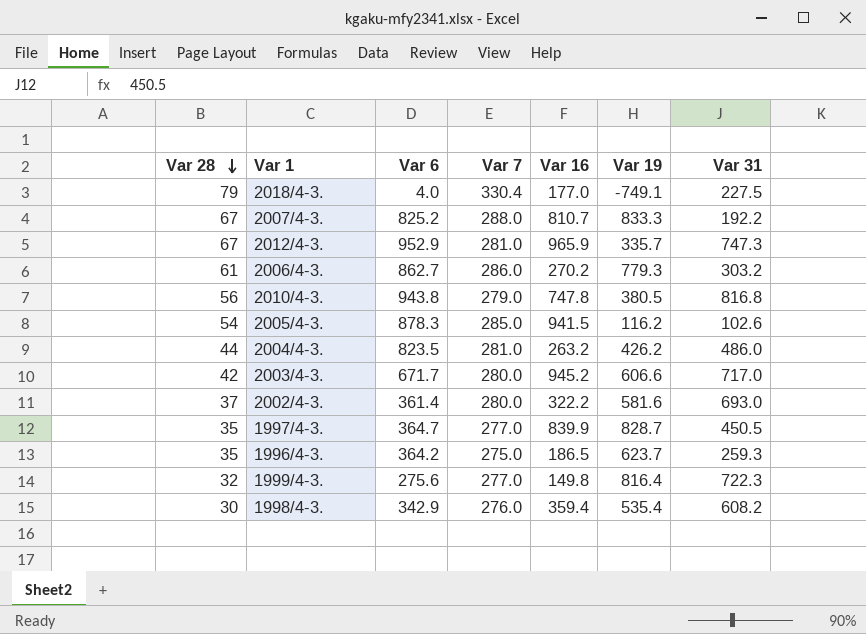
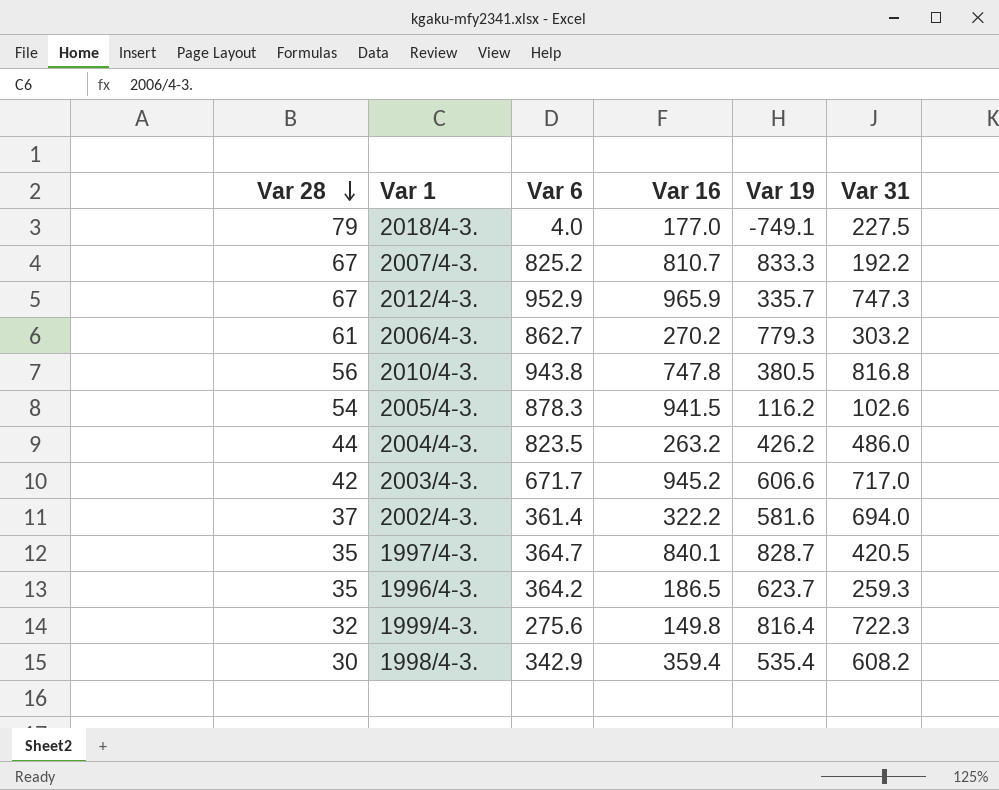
column Var 7 | position: 4 -> none
2002/4-3. | Var 31: 693.0 -> 694.0
1997/4-3. | Var 16: 839.9 -> 840.1
1997/4-3. | Var 31: 450.5 -> 420.5

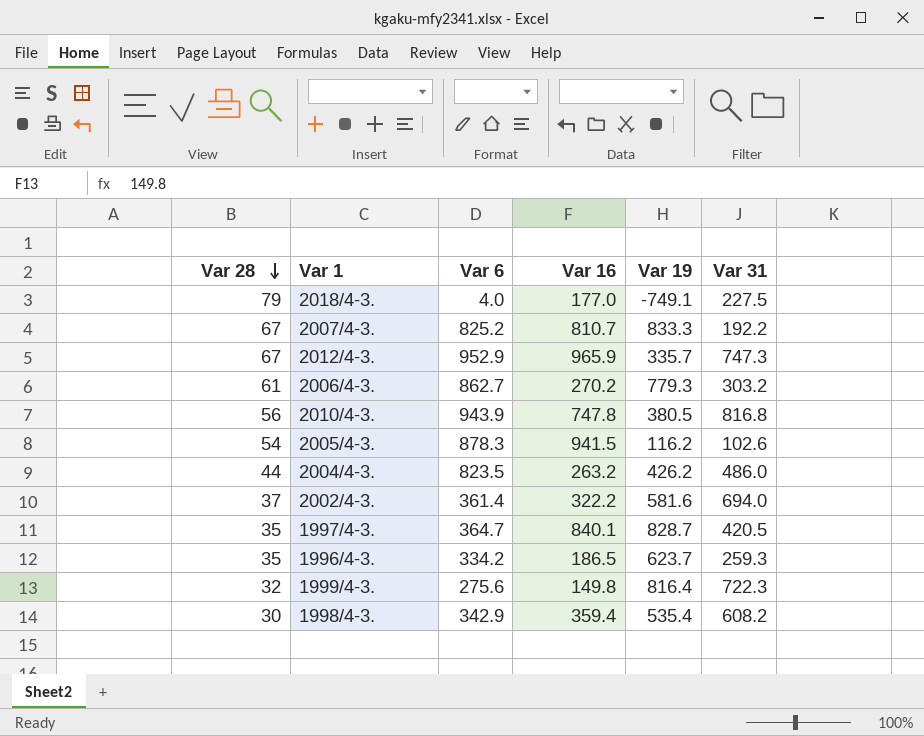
row 2003/4-3.: 42 | 671.7 | 945.2 | 606.6 | 717.0 -> none
2010/4-3. | Var 6: 943.8 -> 943.9
1996/4-3. | Var 6: 364.2 -> 334.2

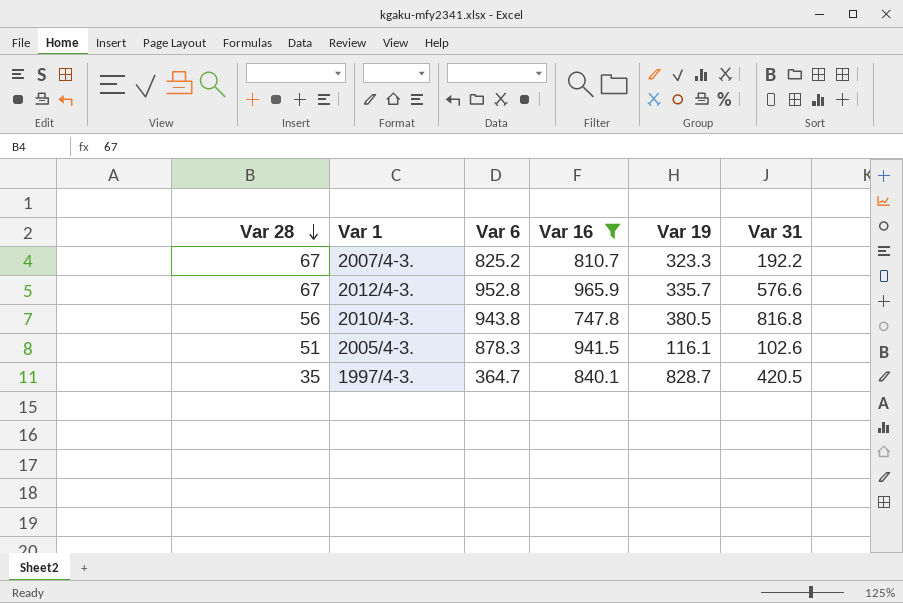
filter: none -> Var 16 >= 747.8
2007/4-3. | Var 19: 833.3 -> 323.3
2012/4-3. | Var 6: 952.9 -> 952.8
2012/4-3. | Var 31: 747.3 -> 576.6
2010/4-3. | Var 6: 943.9 -> 943.8
2005/4-3. | Var 28: 54 -> 51
2005/4-3. | Var 19: 116.2 -> 116.1

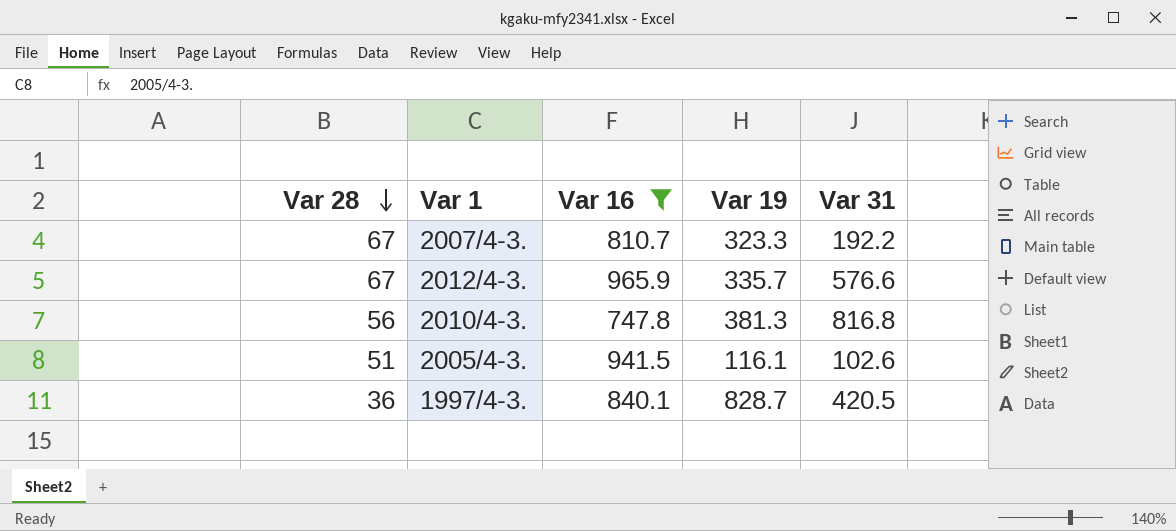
column Var 6 | position: 3 -> none
2010/4-3. | Var 19: 380.5 -> 381.3
1997/4-3. | Var 28: 35 -> 36

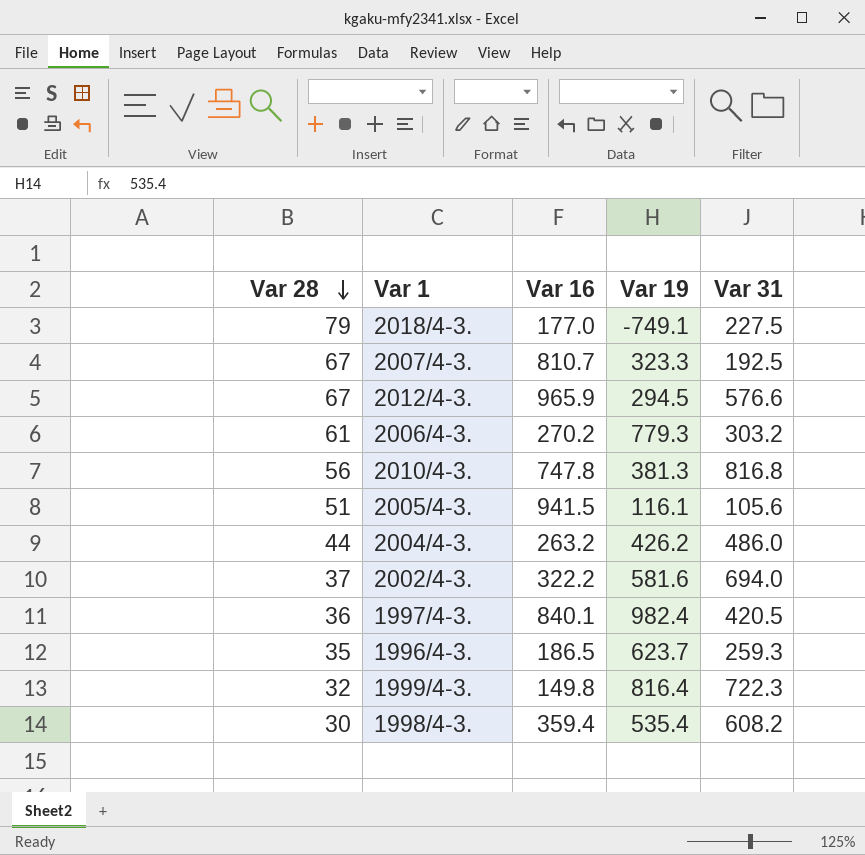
filter: Var 16 >= 747.8 -> none
2007/4-3. | Var 31: 192.2 -> 192.5
2012/4-3. | Var 19: 335.7 -> 294.5
2005/4-3. | Var 31: 102.6 -> 105.6
1997/4-3. | Var 19: 828.7 -> 982.4

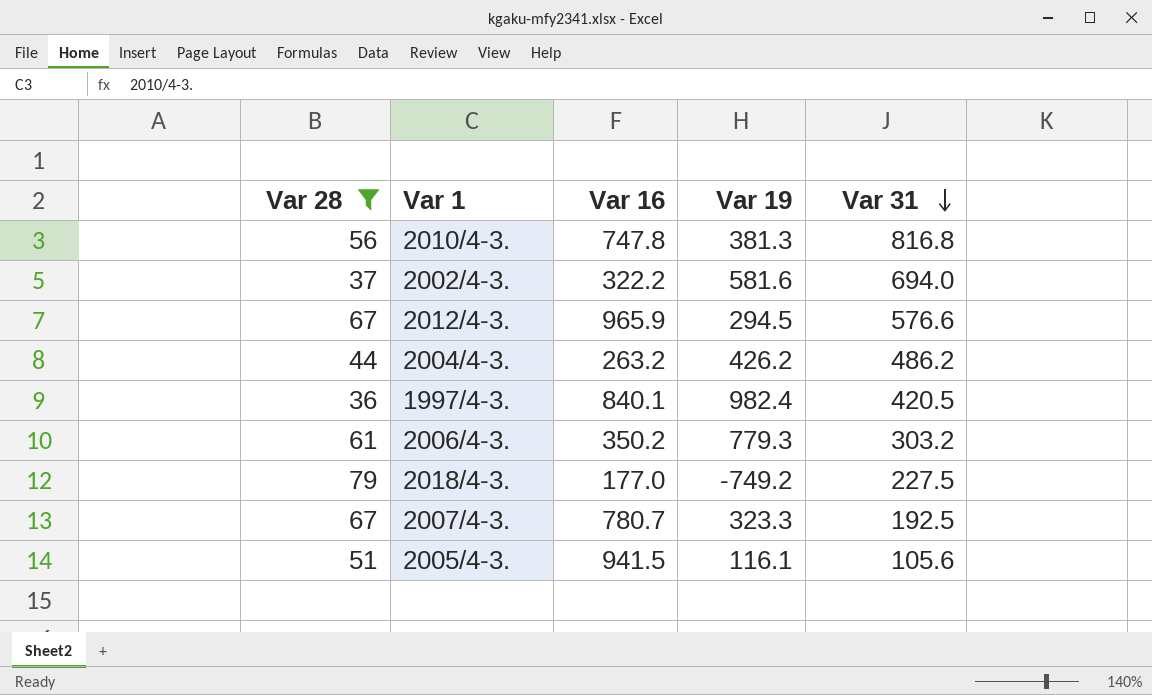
filter: none -> Var 28 >= 36
row order: Var 28 descending -> Var 31 descending
2004/4-3. | Var 31: 486.0 -> 486.2
2006/4-3. | Var 16: 270.2 -> 350.2
2018/4-3. | Var 19: -749.1 -> -749.2
2007/4-3. | Var 16: 810.7 -> 780.7

